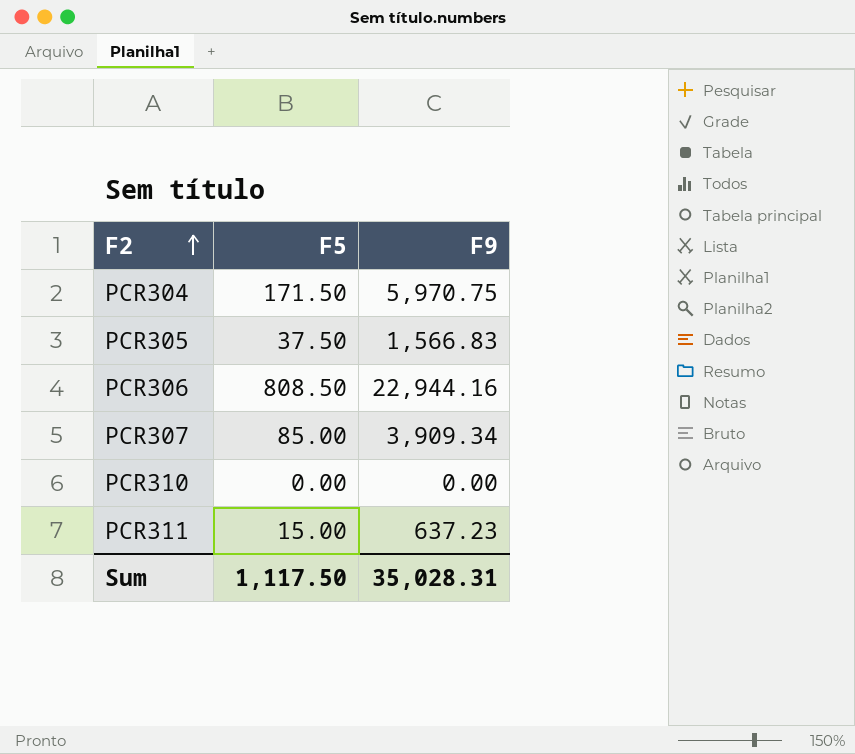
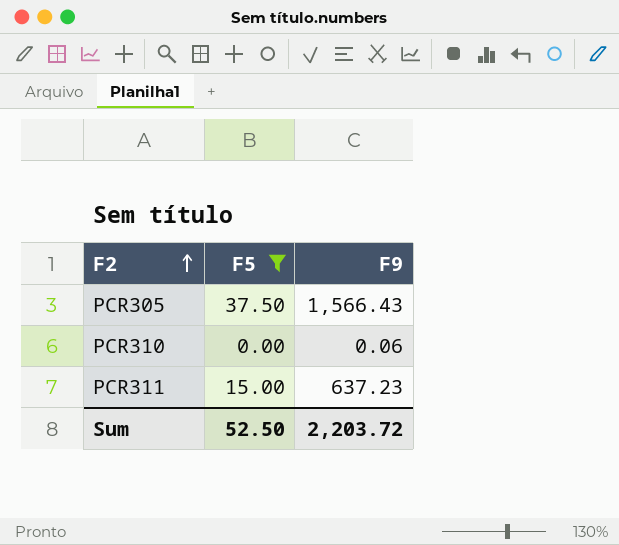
filter: none -> F5 <= 37.50
PCR305 | F9: 1,566.83 -> 1,566.43
PCR310 | F9: 0.00 -> 0.06
Sum | F5: 1,117.50 -> 52.50
Sum | F9: 35,028.31 -> 2,203.72

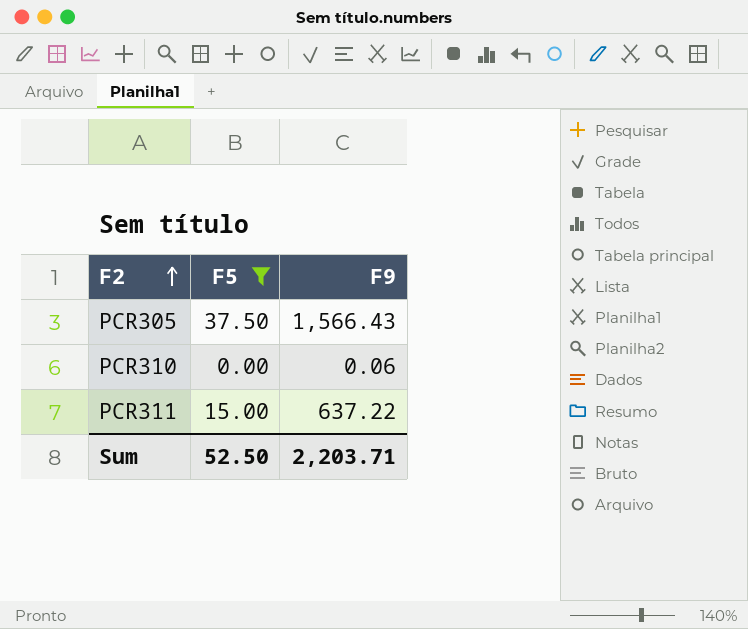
PCR311 | F9: 637.23 -> 637.22
Sum | F9: 2,203.72 -> 2,203.71

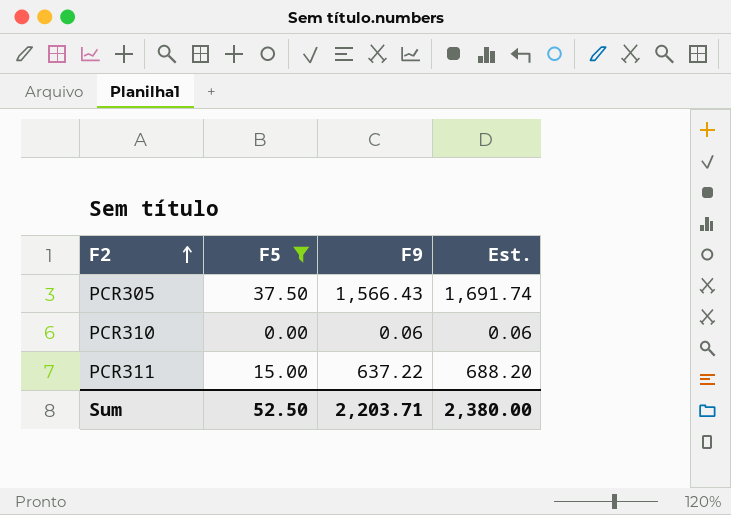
column Est. | formula: none -> [F9] * 1.08

